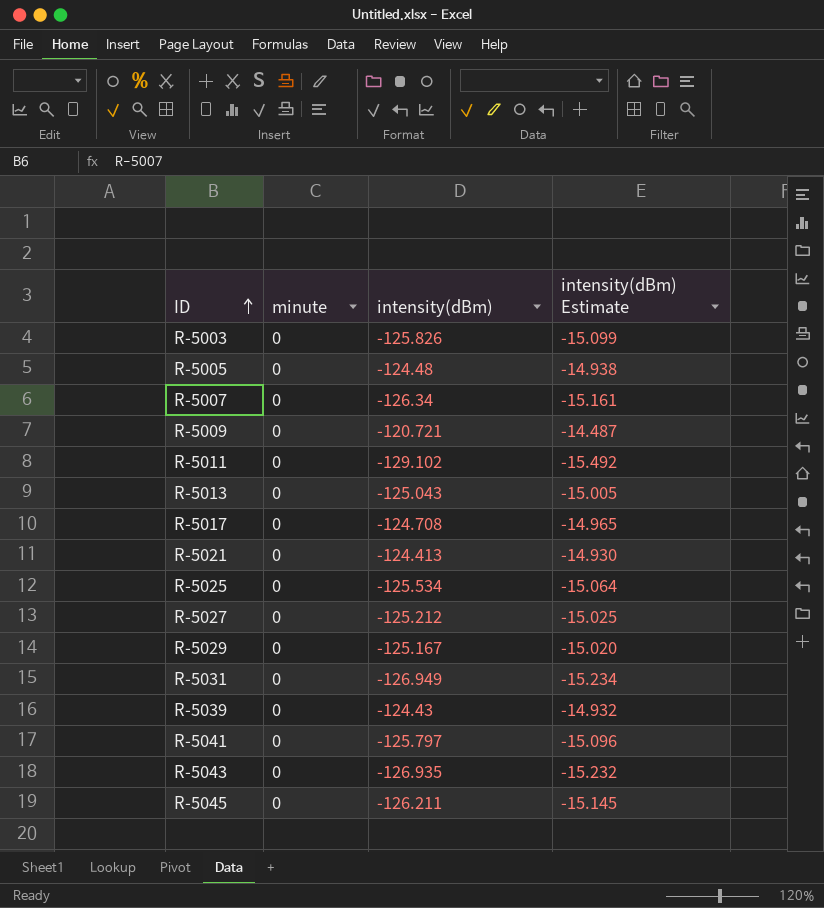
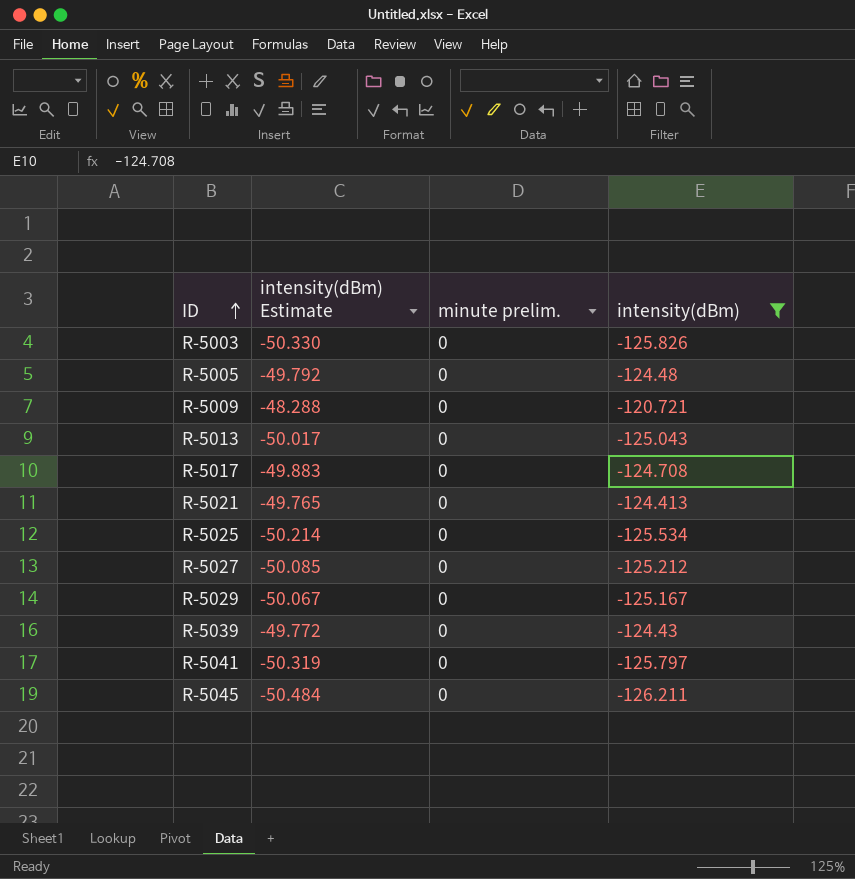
filter: none -> intensity(dBm) >= -126.211
column intensity(dBm) Estimate | formula: [intensity(dBm)] * 0.12 -> [intensity(dBm)] * 0.4
column intensity(dBm) Estimate | position: 4 -> 2
column name: minute -> minute prelim.

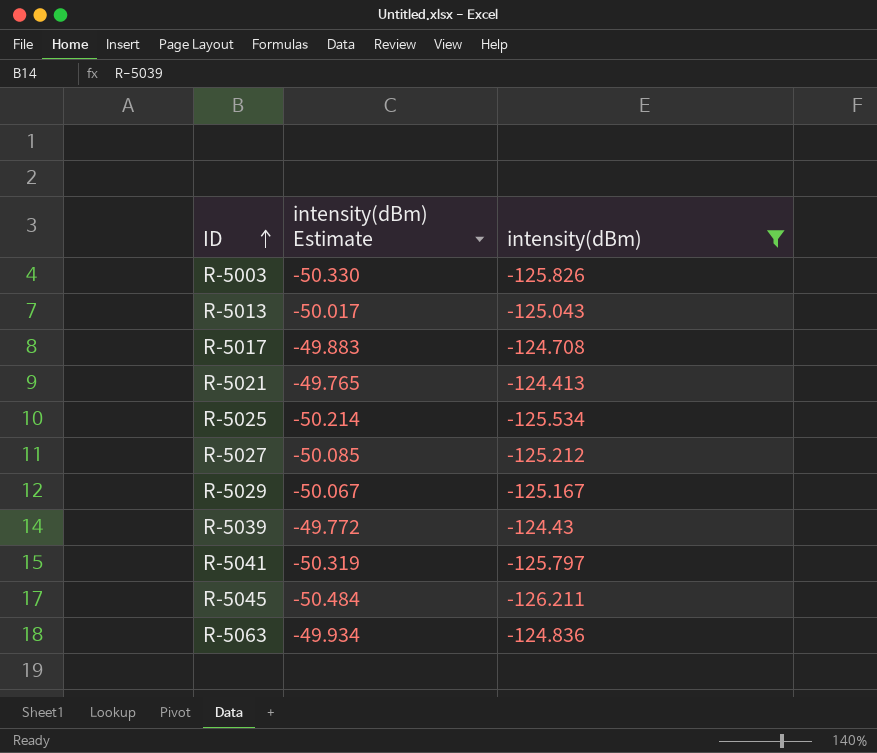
column minute prelim. | position: 3 -> none
row R-5005: -49.792 | 0 | -124.48 -> none
row R-5009: -48.288 | 0 | -120.721 -> none
row R-5063: none -> -49.934 | -124.836

